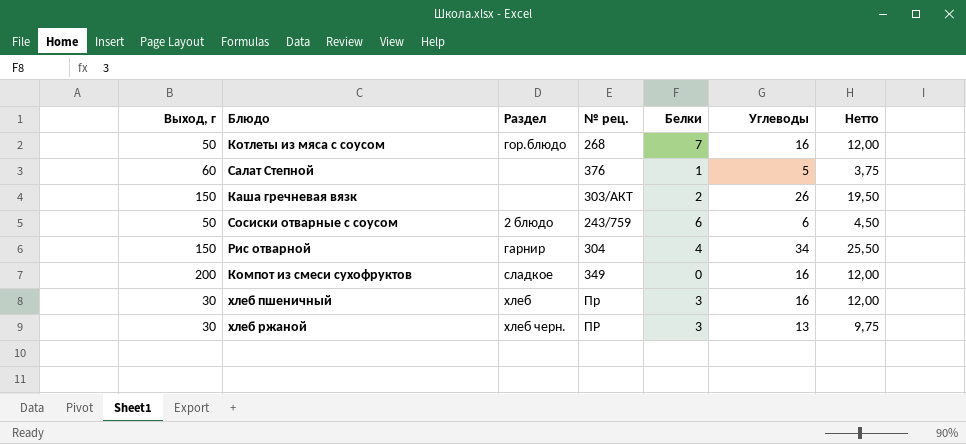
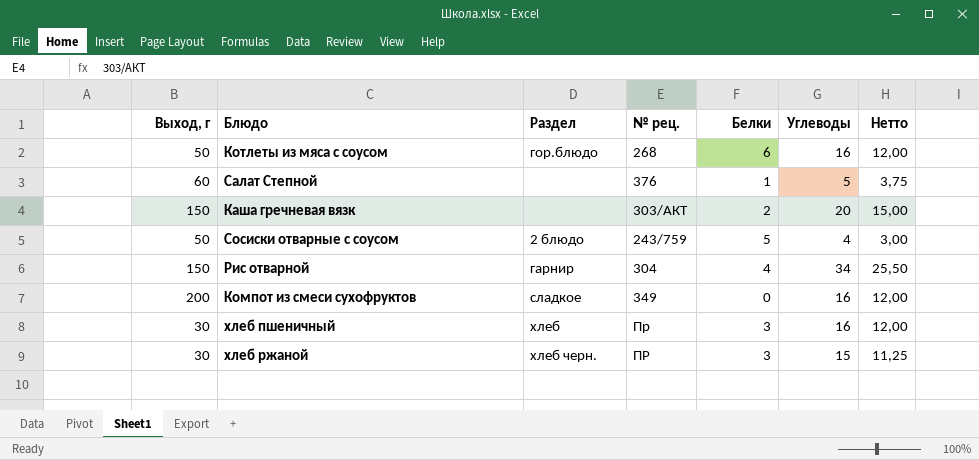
Котлеты из мяса с соусом | Белки: 7 -> 6
Каша гречневая вязк | Углеводы: 26 -> 20
Каша гречневая вязк | Нетто: 19,50 -> 15,00
Сосиски отварные с соусом | Белки: 6 -> 5
Сосиски отварные с соусом | Углеводы: 6 -> 4
Сосиски отварные с соусом | Нетто: 4,50 -> 3,00
хлеб ржаной | Углеводы: 13 -> 15
хлеб ржаной | Нетто: 9,75 -> 11,25

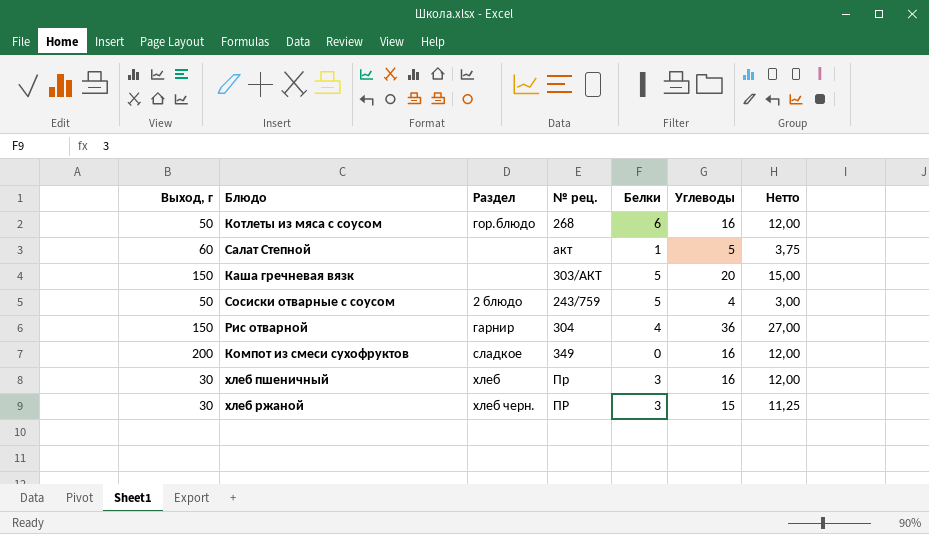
Салат Степной | № рец.: 376 -> акт
Каша гречневая вязк | Белки: 2 -> 5
Рис отварной | Углеводы: 34 -> 36
Рис отварной | Нетто: 25,50 -> 27,00

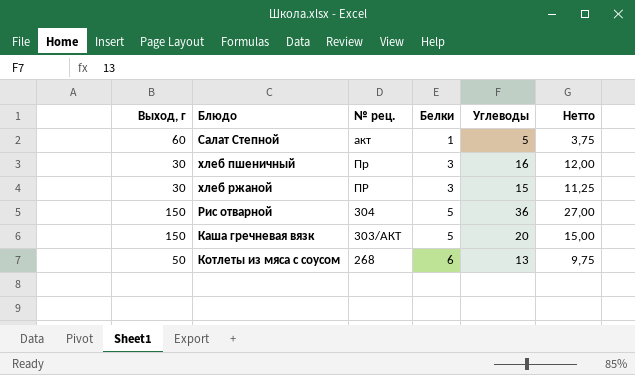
row order: none -> Белки ascending
column Раздел | position: 3 -> none
row Сосиски отварные с соусом: 50 | 2 блюдо | 243/759 | 5 | 4 | 3,00 -> none
row Компот из смеси сухофруктов: 200 | сладкое | 349 | 0 | 16 | 12,00 -> none
Рис отварной | Белки: 4 -> 5
Котлеты из мяса с соусом | Углеводы: 16 -> 13
Котлеты из мяса с соусом | Нетто: 12,00 -> 9,75

